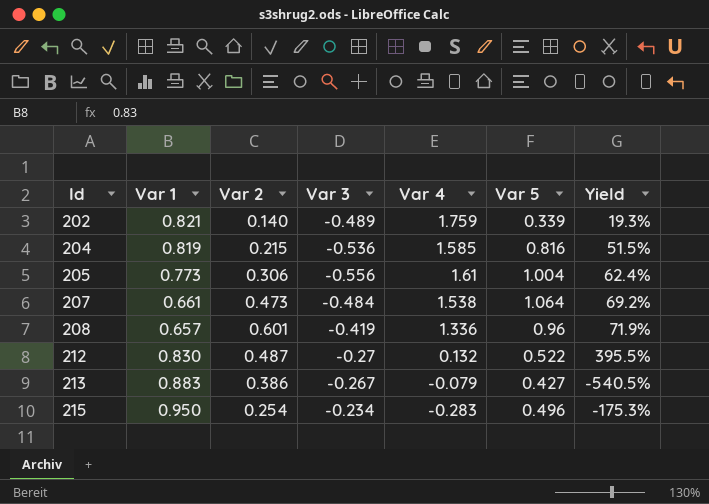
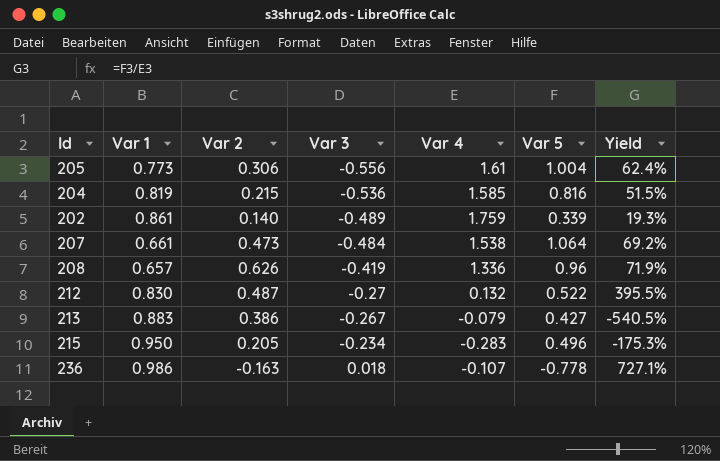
row order: Id ascending -> Var 3 ascending
202 | Var 1: 0.821 -> 0.861
208 | Var 2: 0.601 -> 0.626
215 | Var 2: 0.254 -> 0.205
row 236: none -> 0.986 | -0.163 | 0.018 | -0.107 | -0.778 | 727.1%

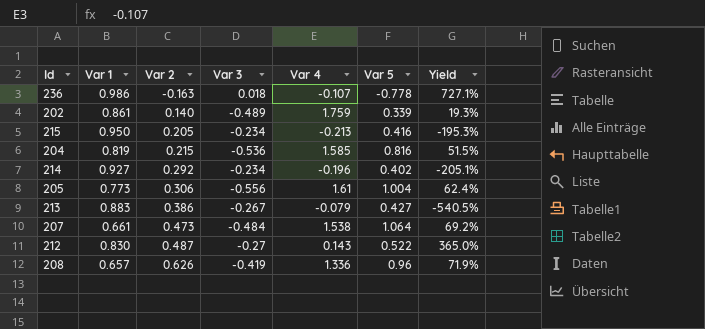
row order: Var 3 ascending -> Var 2 ascending
215 | Var 4: -0.283 -> -0.213
215 | Var 5: 0.496 -> 0.416
215 | Yield: -175.3% -> -195.3%
row 214: none -> 0.927 | 0.292 | -0.234 | -0.196 | 0.402 | -205.1%
212 | Var 4: 0.132 -> 0.143
212 | Yield: 395.5% -> 365.0%

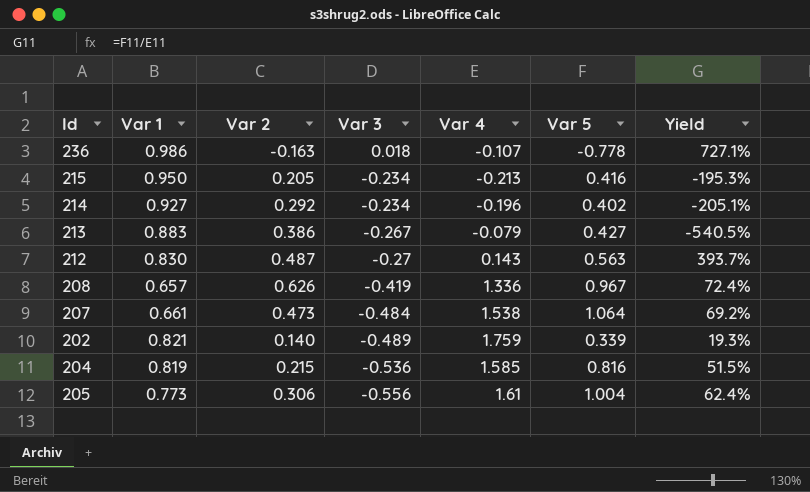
row order: Var 2 ascending -> Var 3 descending
212 | Var 5: 0.522 -> 0.563
212 | Yield: 365.0% -> 393.7%
208 | Var 5: 0.96 -> 0.967
208 | Yield: 71.9% -> 72.4%
202 | Var 1: 0.861 -> 0.821

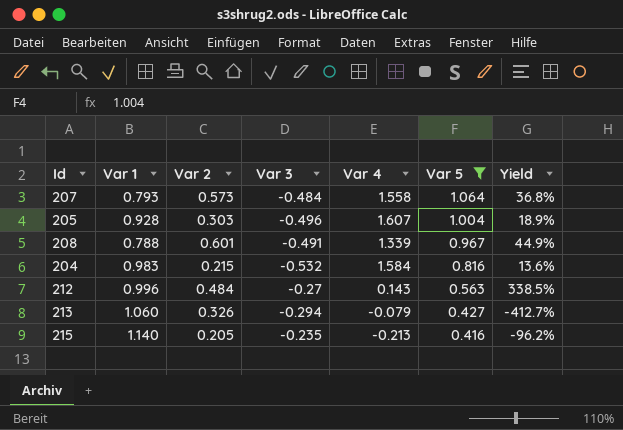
filter: none -> Var 5 >= 0.416
row order: Var 3 descending -> Var 5 descending
column Yield | formula: [Var 5] / [Var 4] -> [Var 2] / [Var 4]
207 | Var 1: 0.661 -> 0.793
207 | Var 2: 0.473 -> 0.573
207 | Var 4: 1.538 -> 1.558
205 | Var 1: 0.773 -> 0.928
205 | Var 2: 0.306 -> 0.303
205 | Var 3: -0.556 -> -0.496
205 | Var 4: 1.61 -> 1.607
208 | Var 1: 0.657 -> 0.788
208 | Var 2: 0.626 -> 0.601
208 | Var 3: -0.419 -> -0.491
208 | Var 4: 1.336 -> 1.339
204 | Var 1: 0.819 -> 0.983
204 | Var 3: -0.536 -> -0.532
204 | Var 4: 1.585 -> 1.584
212 | Var 1: 0.830 -> 0.996
212 | Var 2: 0.487 -> 0.484
213 | Var 1: 0.883 -> 1.060
213 | Var 2: 0.386 -> 0.326
213 | Var 3: -0.267 -> -0.294
215 | Var 1: 0.950 -> 1.140
215 | Var 3: -0.234 -> -0.235

